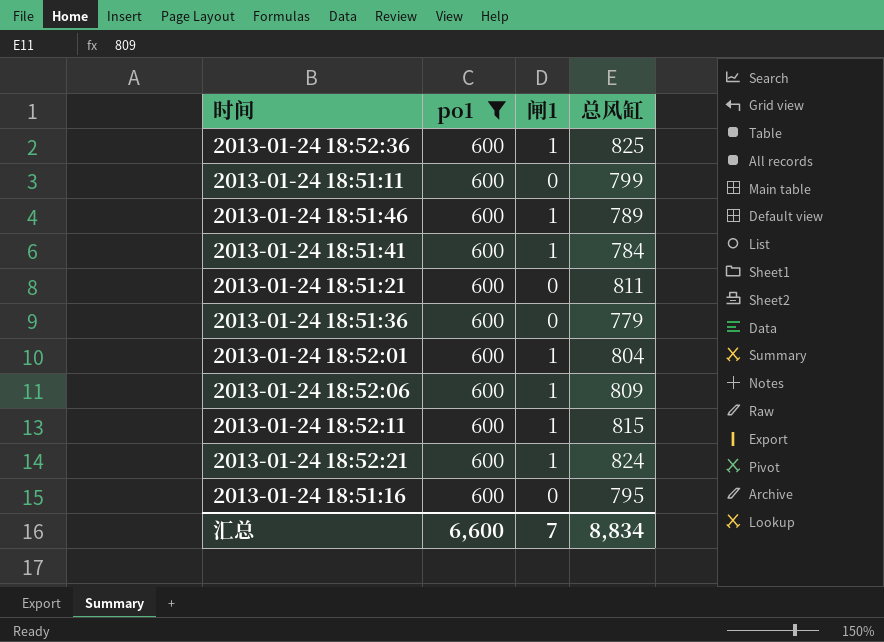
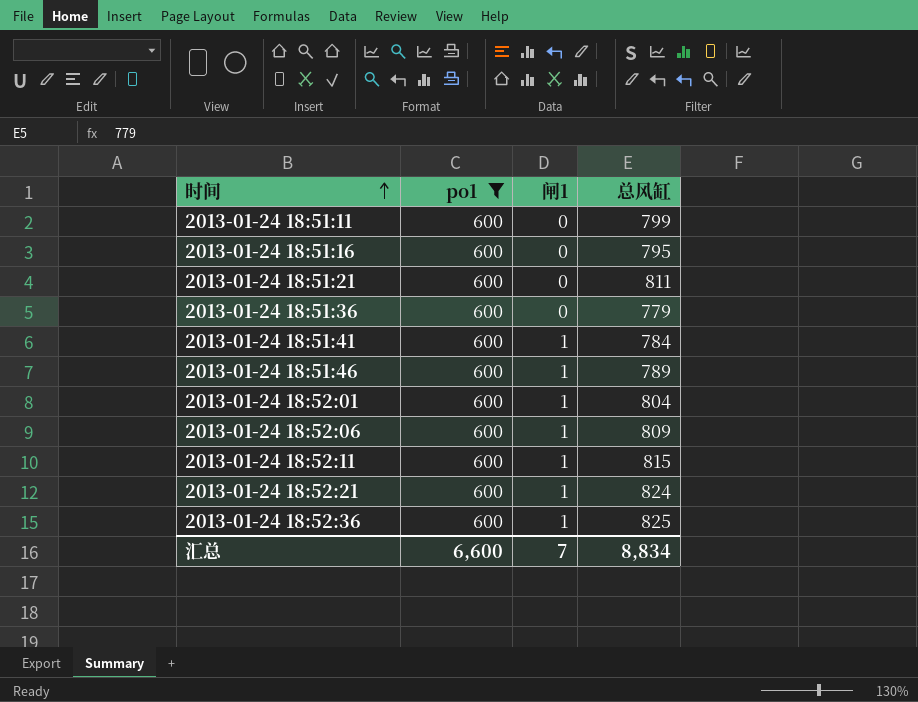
row order: none -> 时间 ascending

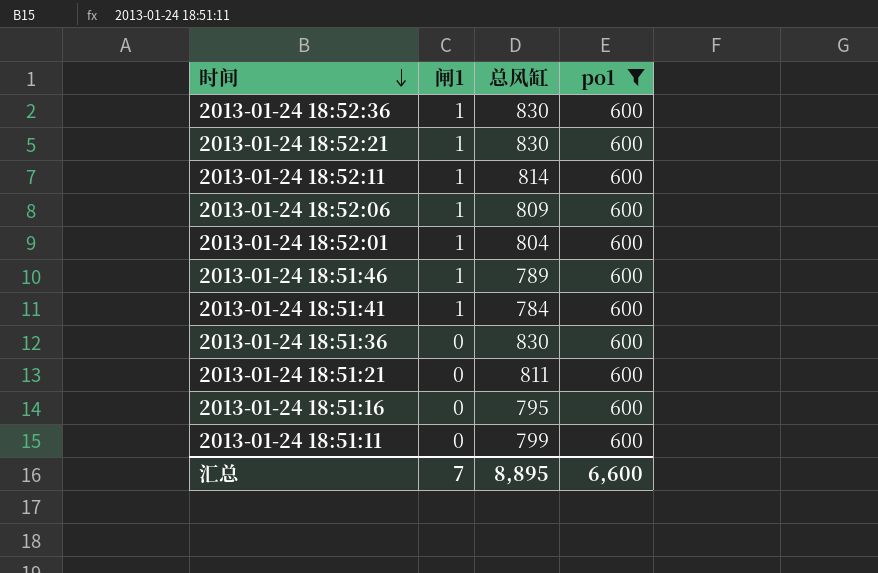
row order: 时间 ascending -> 时间 descending
column po1 | position: 2 -> 4
2013-01-24 18:52:36 | 总风缸: 825 -> 830
2013-01-24 18:52:21 | 总风缸: 824 -> 830
2013-01-24 18:52:11 | 总风缸: 815 -> 814
2013-01-24 18:51:36 | 总风缸: 779 -> 830
汇总 | 总风缸: 8,834 -> 8,895

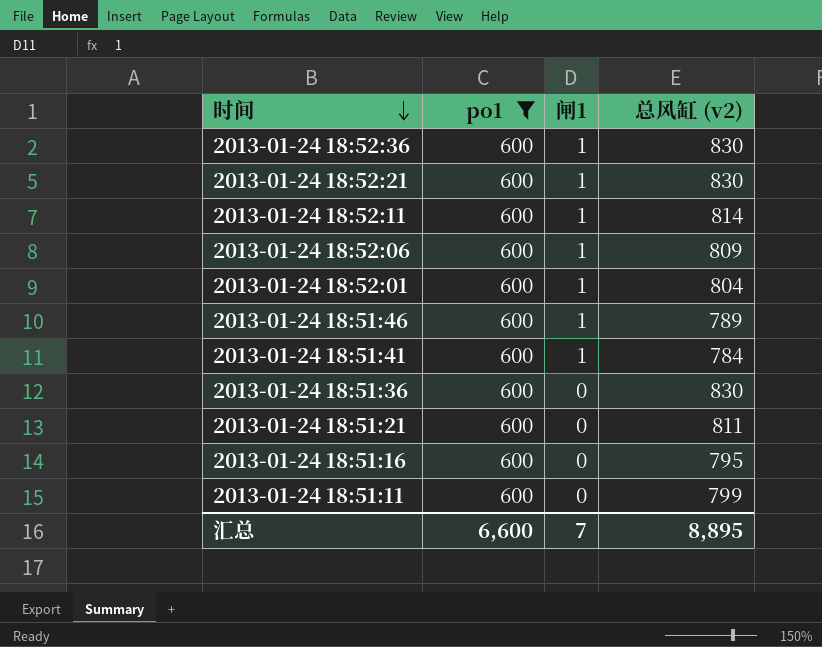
column po1 | position: 4 -> 2
column name: 总风缸 -> 总风缸 (v2)

